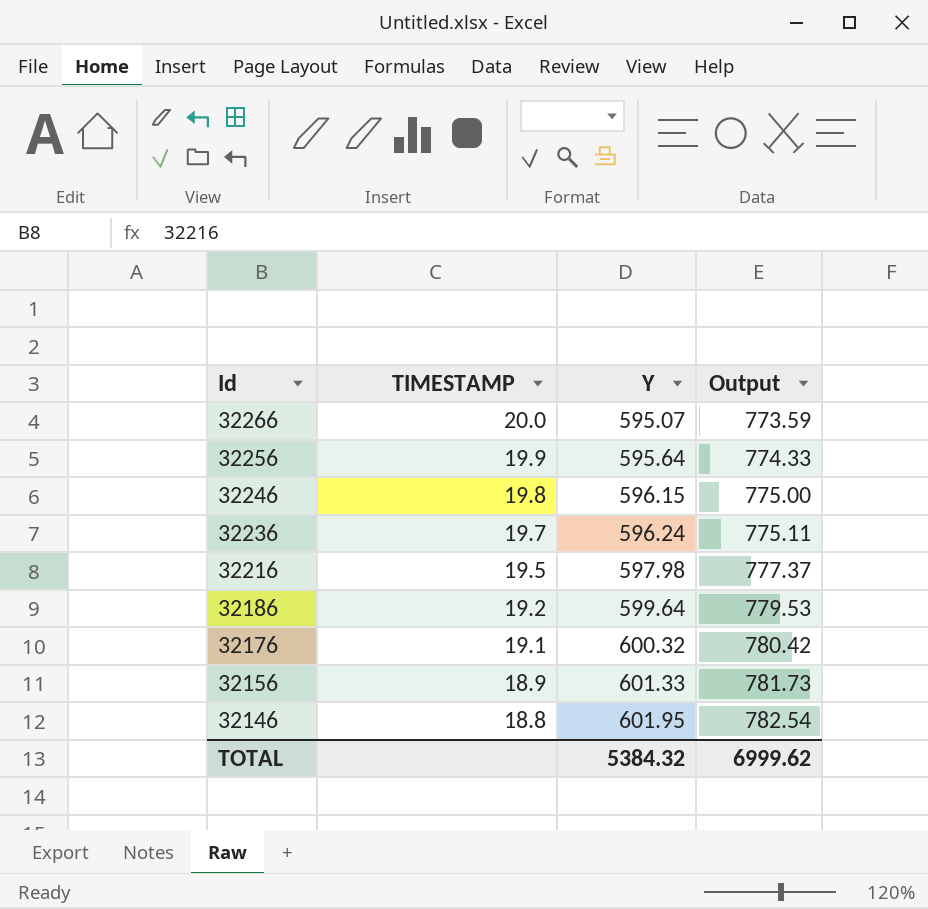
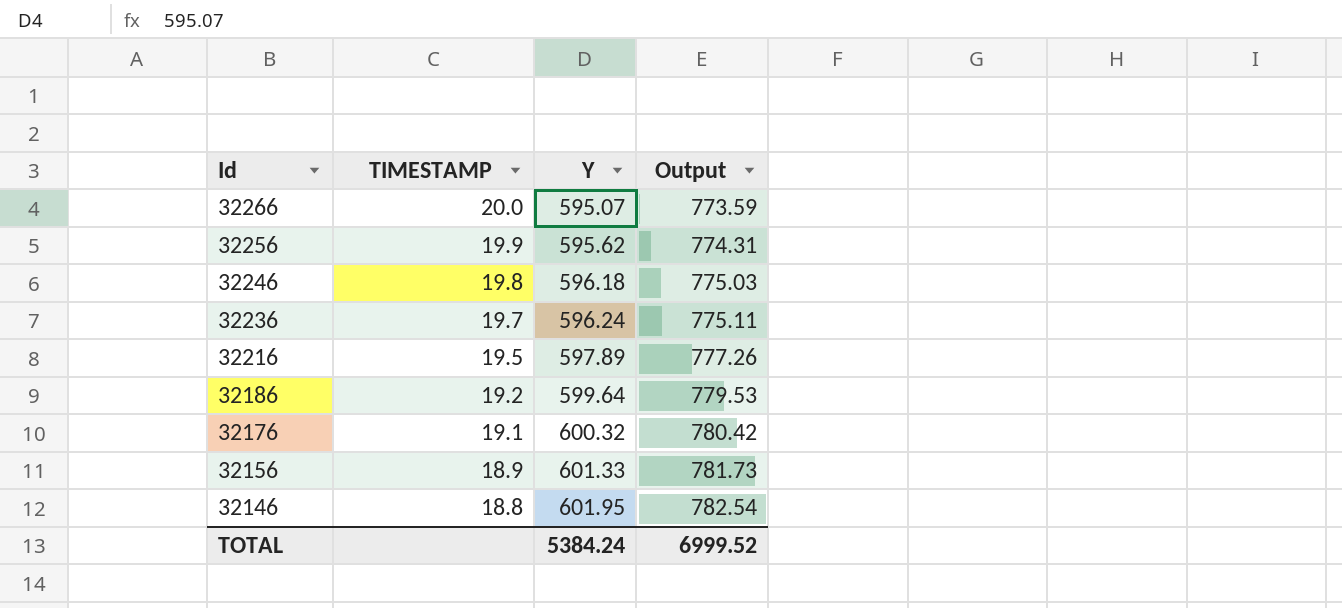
32256 | Y: 595.64 -> 595.62
32256 | Output: 774.33 -> 774.31
32246 | Y: 596.15 -> 596.18
32246 | Output: 775.00 -> 775.03
32216 | Y: 597.98 -> 597.89
32216 | Output: 777.37 -> 777.26
TOTAL | Y: 5384.32 -> 5384.24
TOTAL | Output: 6999.62 -> 6999.52

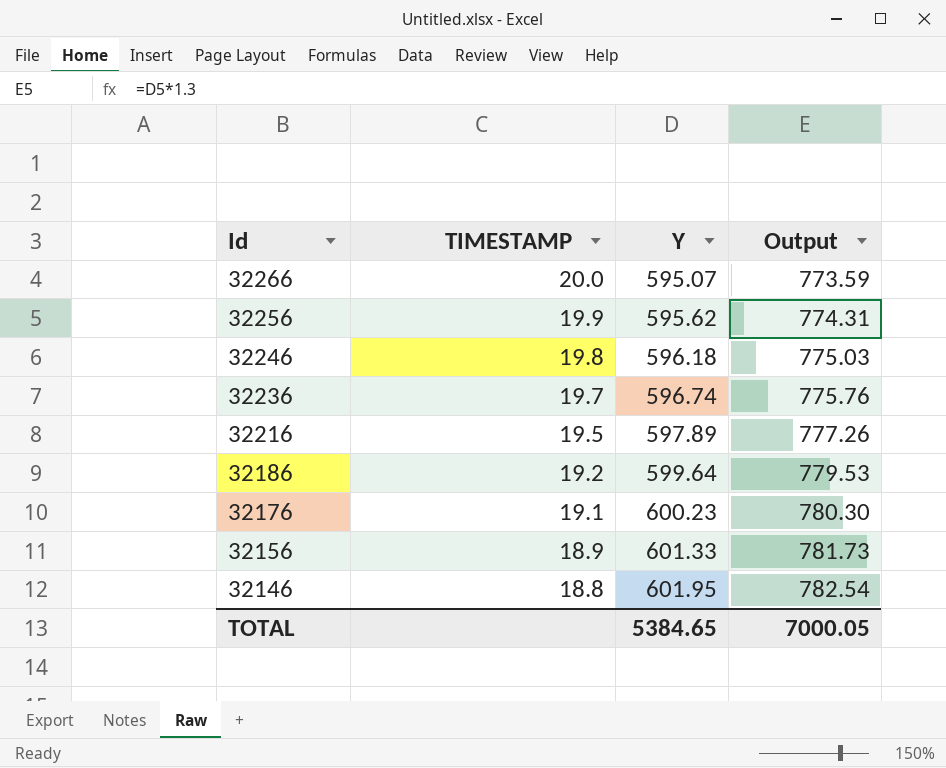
32236 | Y: 596.24 -> 596.74
32236 | Output: 775.11 -> 775.76
32176 | Y: 600.32 -> 600.23
32176 | Output: 780.42 -> 780.30
TOTAL | Y: 5384.24 -> 5384.65
TOTAL | Output: 6999.52 -> 7000.05

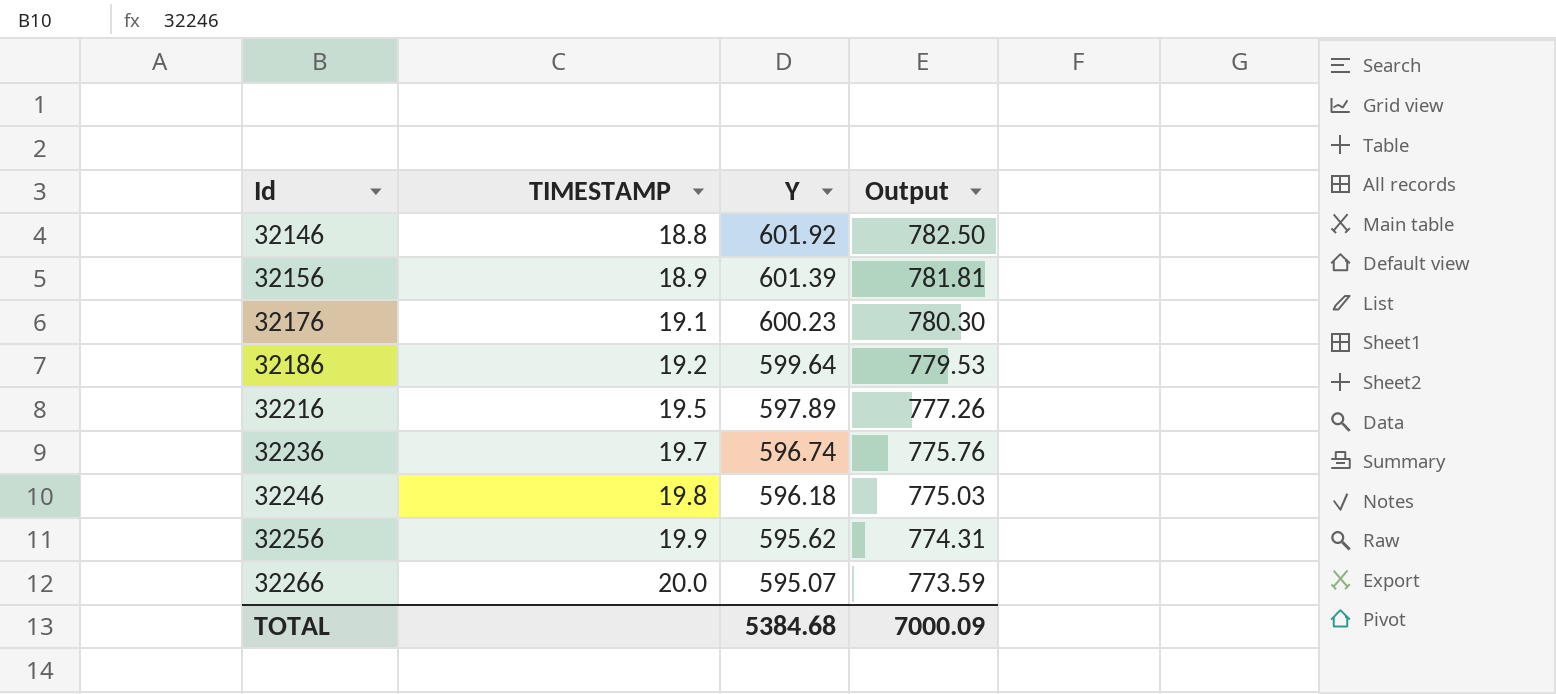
row order: Id descending -> Id ascending
32146 | Y: 601.95 -> 601.92
32146 | Output: 782.54 -> 782.50
32156 | Y: 601.33 -> 601.39
32156 | Output: 781.73 -> 781.81
TOTAL | Y: 5384.65 -> 5384.68
TOTAL | Output: 7000.05 -> 7000.09

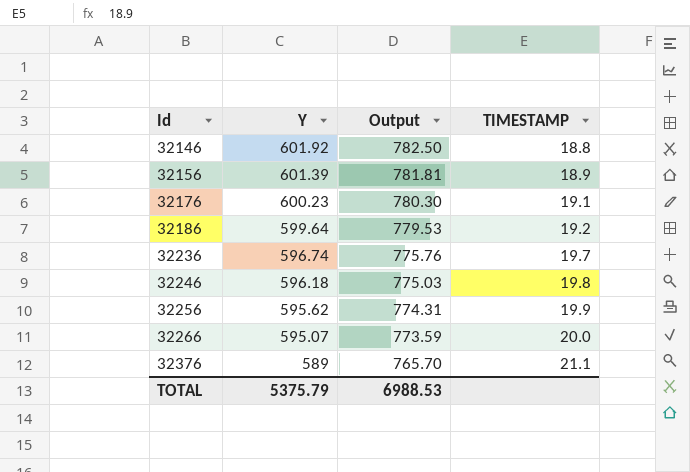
column TIMESTAMP | position: 2 -> 4
row 32216: 19.5 | 597.89 | 777.26 -> none
row 32376: none -> 589 | 765.70 | 21.1
TOTAL | Y: 5384.68 -> 5375.79
TOTAL | Output: 7000.09 -> 6988.53

